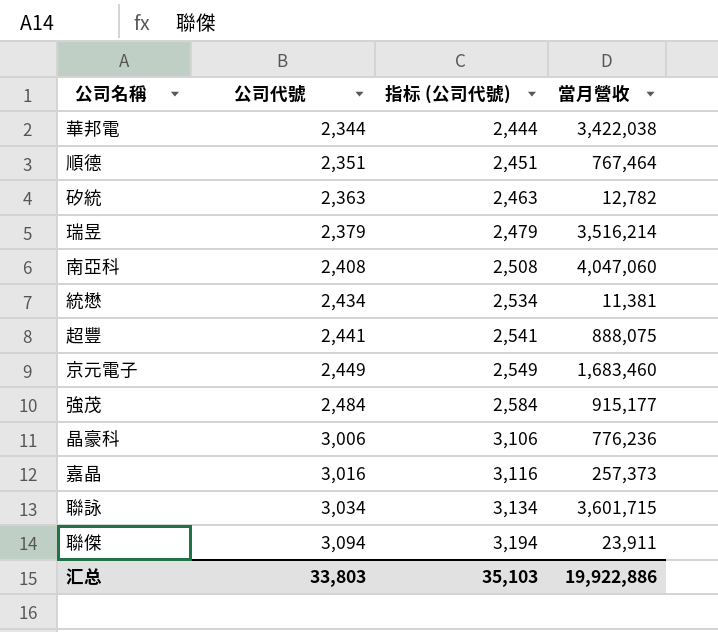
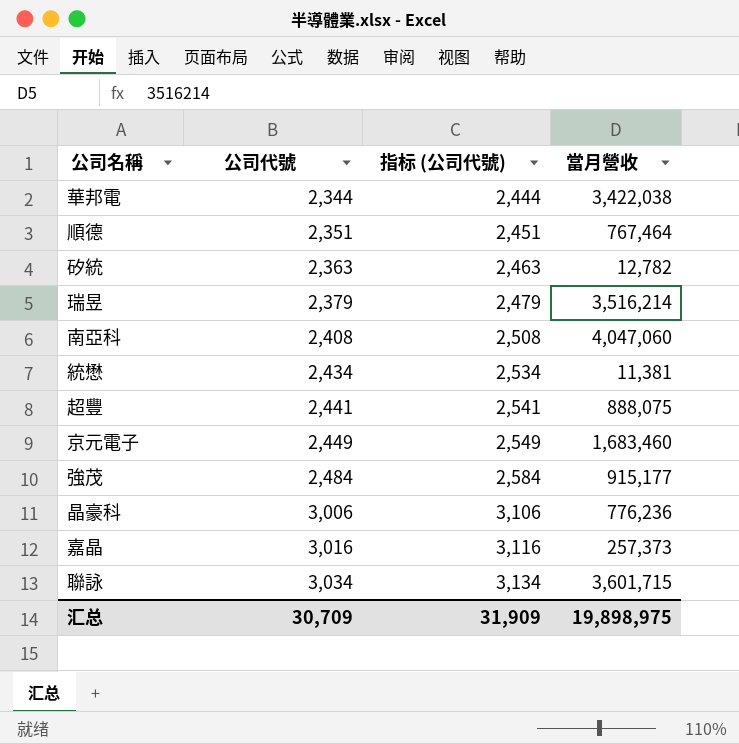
row 聯傑: 3,094 | 3,194 | 23,911 -> none
汇总 | 公司代號: 33,803 -> 30,709
汇总 | 指标 (公司代號): 35,103 -> 31,909
汇总 | 當月營收: 19,922,886 -> 19,898,975

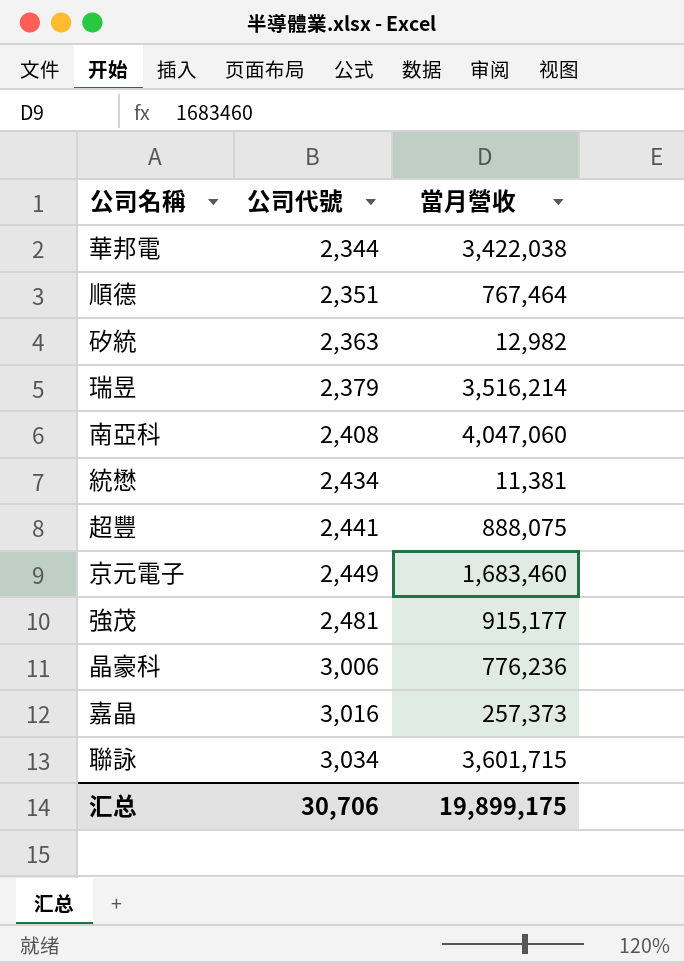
column 指标 (公司代號) | formula: [公司代號] + 100 -> none
矽統 | 當月營收: 12,782 -> 12,982
強茂 | 公司代號: 2,484 -> 2,481
汇总 | 公司代號: 30,709 -> 30,706
汇总 | 當月營收: 19,898,975 -> 19,899,175

